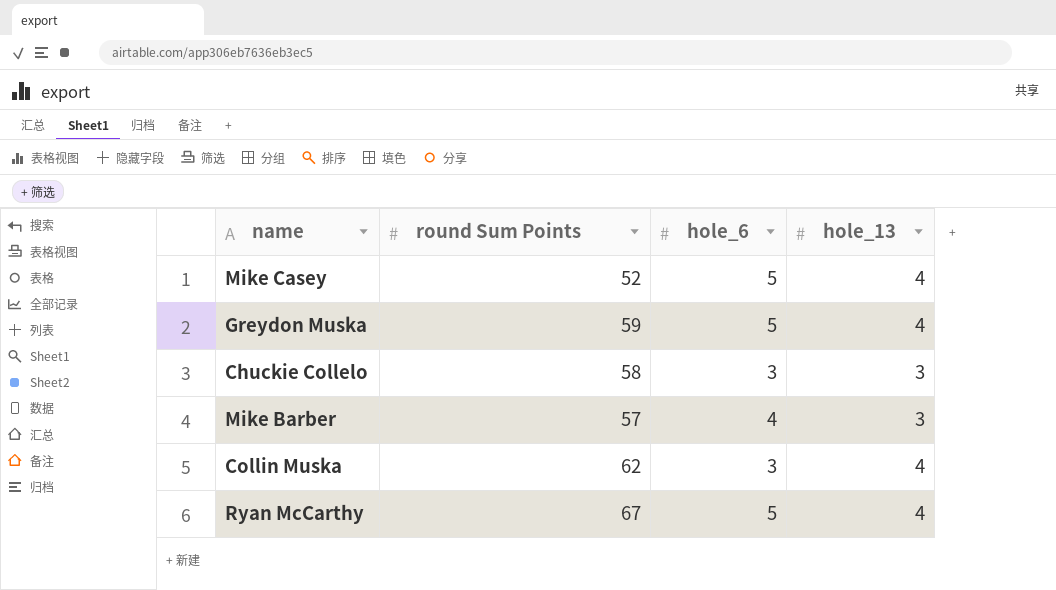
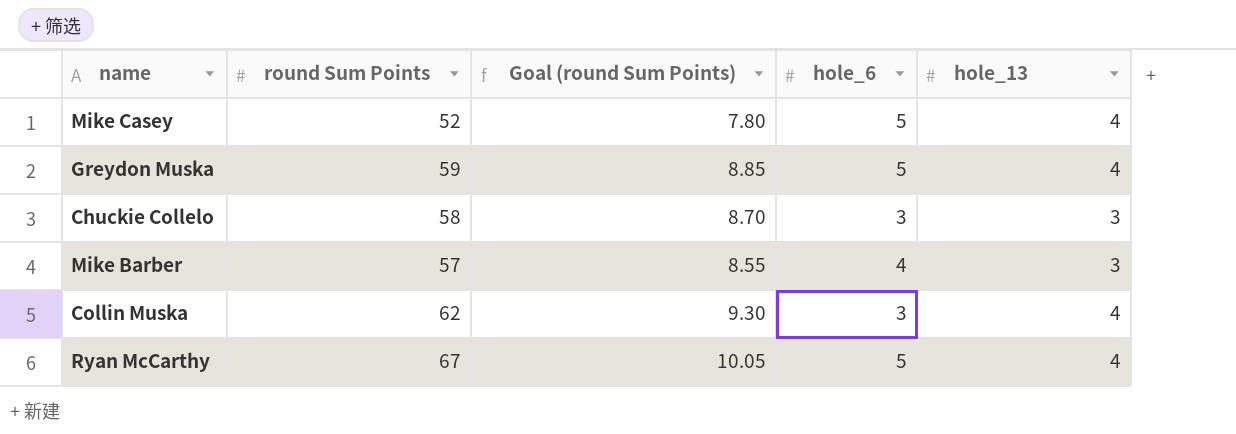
column Goal (round Sum Points) | formula: none -> [round Sum Points] * 0.15

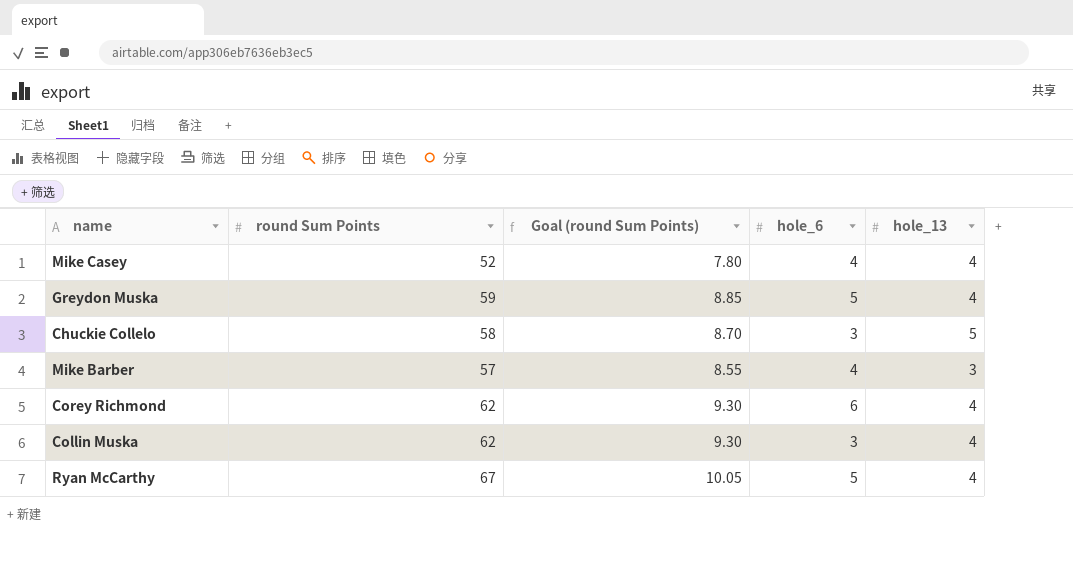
Mike Casey | hole_6: 5 -> 4
Chuckie Collelo | hole_13: 3 -> 5
row Corey Richmond: none -> 62 | 9.30 | 6 | 4

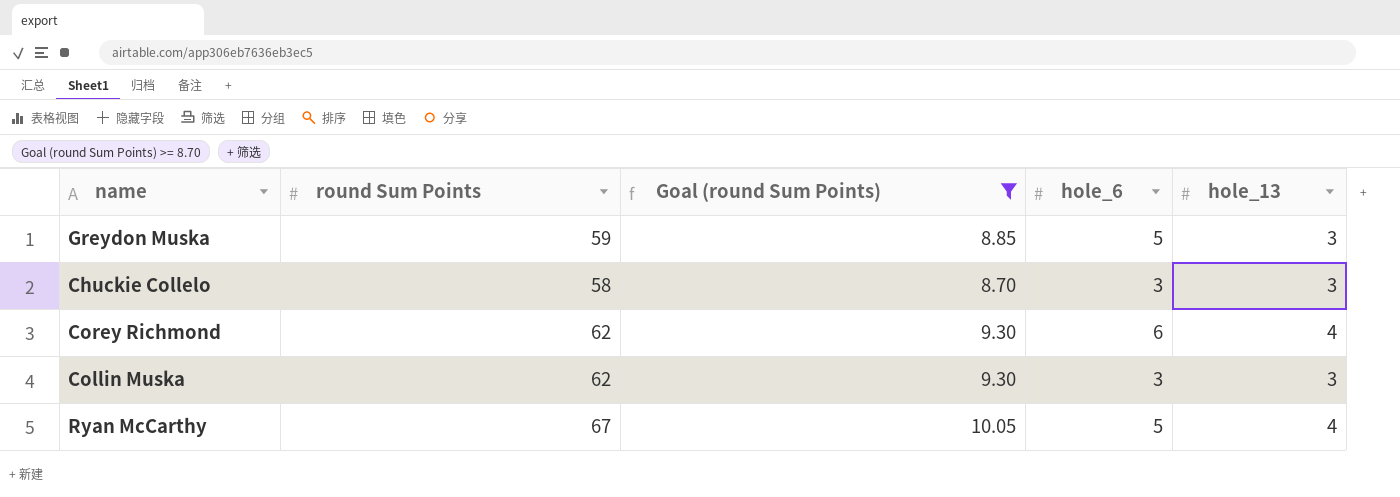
filter: none -> Goal (round Sum Points) >= 8.70
Greydon Muska | hole_13: 4 -> 3
Chuckie Collelo | hole_13: 5 -> 3
Collin Muska | hole_13: 4 -> 3

